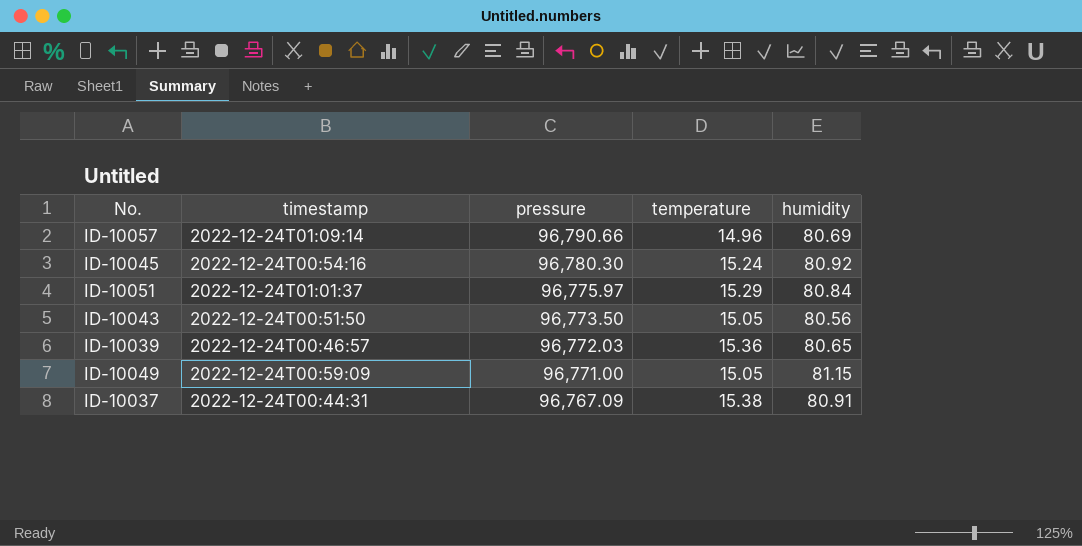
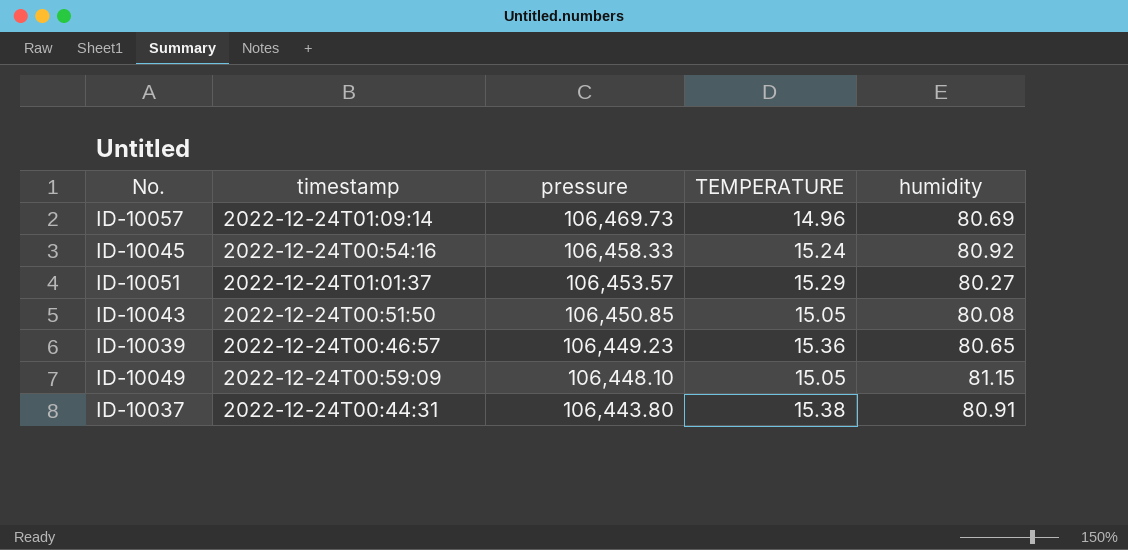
column name: temperature -> TEMPERATURE
ID-10057 | pressure: 96,790.66 -> 106,469.73
ID-10045 | pressure: 96,780.30 -> 106,458.33
ID-10051 | pressure: 96,775.97 -> 106,453.57
ID-10051 | humidity: 80.84 -> 80.27
ID-10043 | pressure: 96,773.50 -> 106,450.85
ID-10043 | humidity: 80.56 -> 80.08
ID-10039 | pressure: 96,772.03 -> 106,449.23
ID-10049 | pressure: 96,771.00 -> 106,448.10
ID-10037 | pressure: 96,767.09 -> 106,443.80

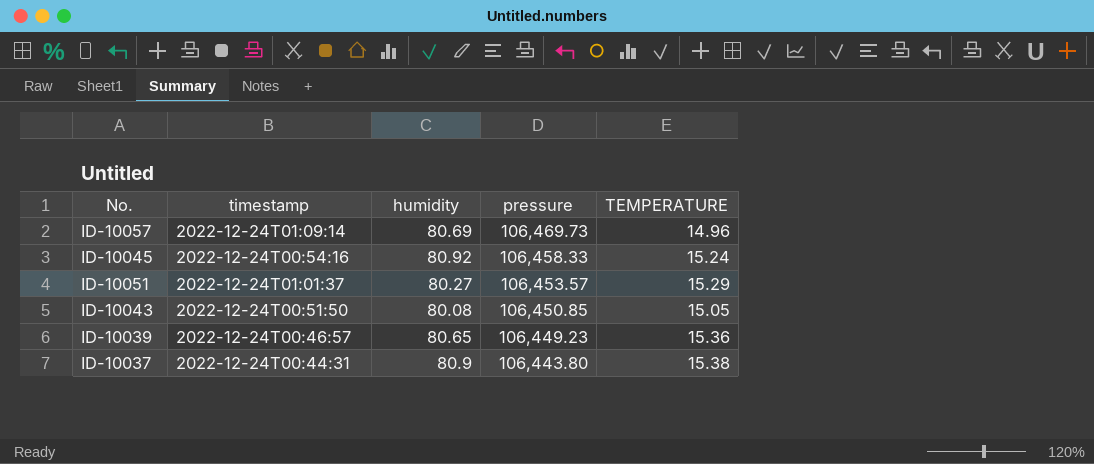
column humidity | position: 5 -> 3
row ID-10049: 2022-12-24T00:59:09 | 106,448.10 | 15.05 | 81.15 -> none
ID-10037 | humidity: 80.91 -> 80.9

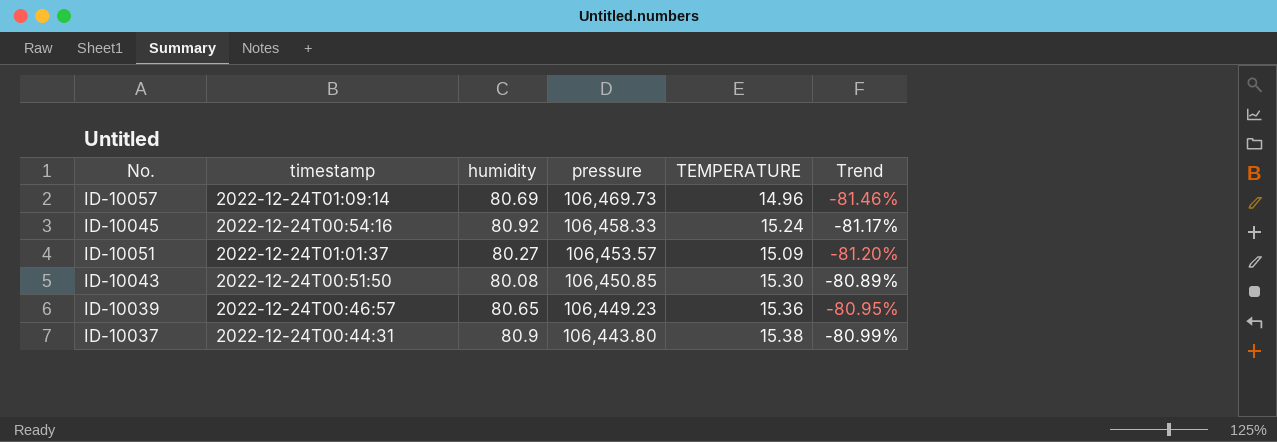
column Trend | formula: none -> ([TEMPERATURE] - [humidity]) / [humidity]
ID-10051 | TEMPERATURE: 15.29 -> 15.09
ID-10043 | TEMPERATURE: 15.05 -> 15.30

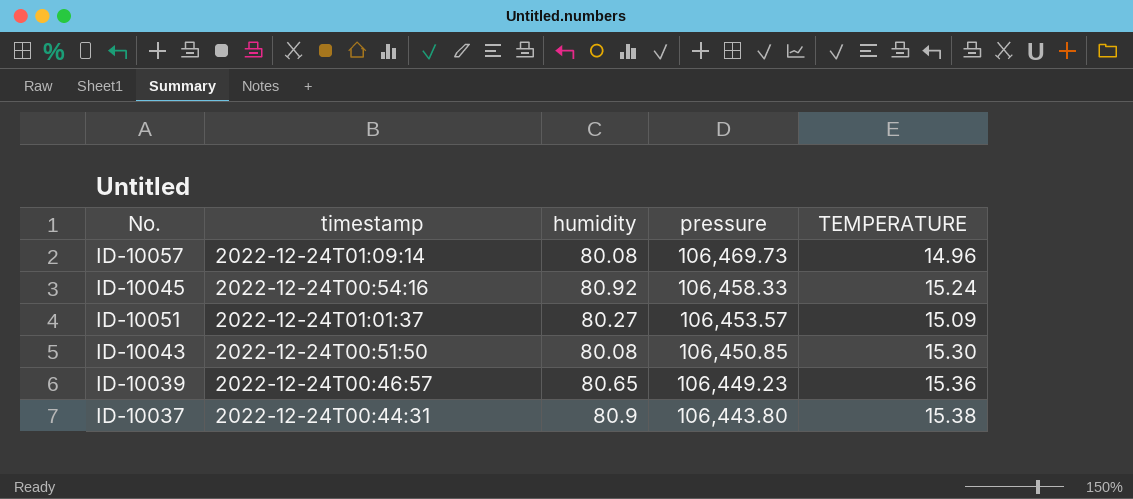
column Trend | formula: ([TEMPERATURE] - [humidity]) / [humidity] -> none
ID-10057 | humidity: 80.69 -> 80.08

